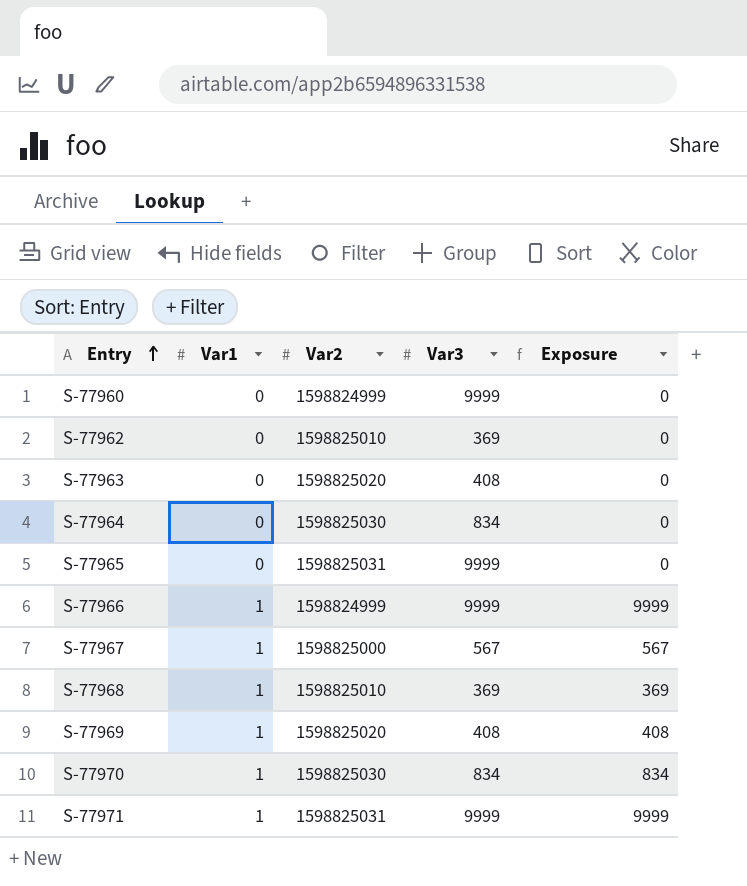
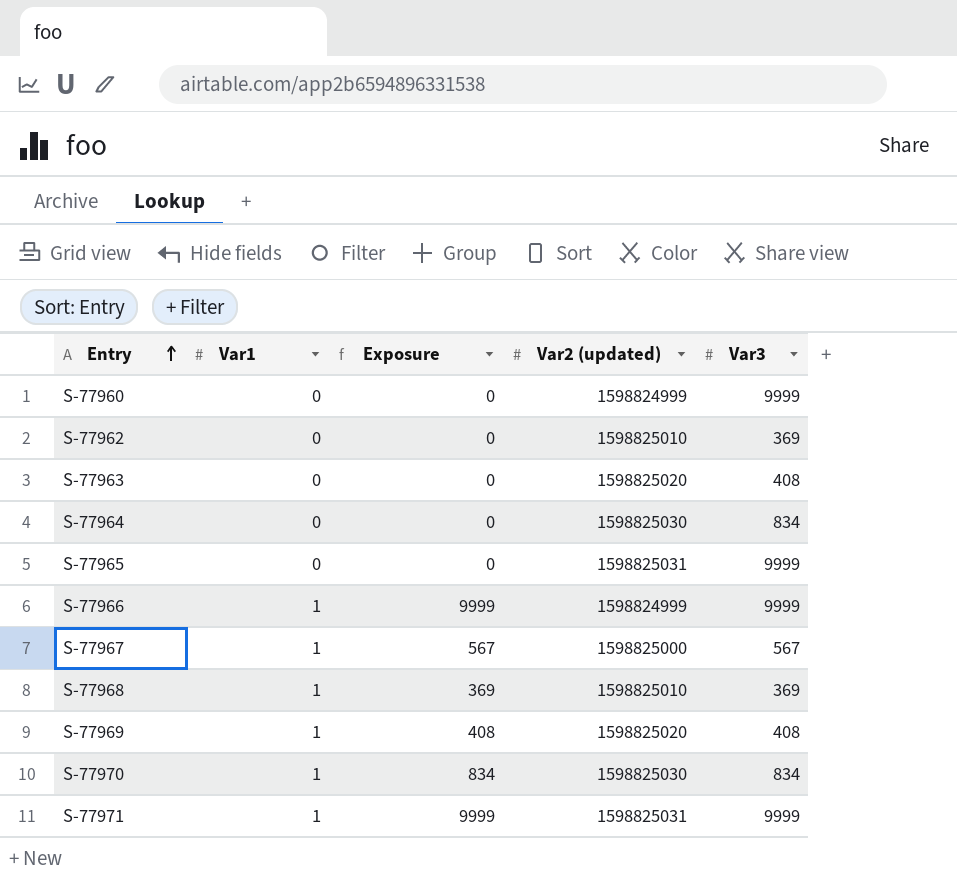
column Exposure | position: 5 -> 3
column name: Var2 -> Var2 (updated)

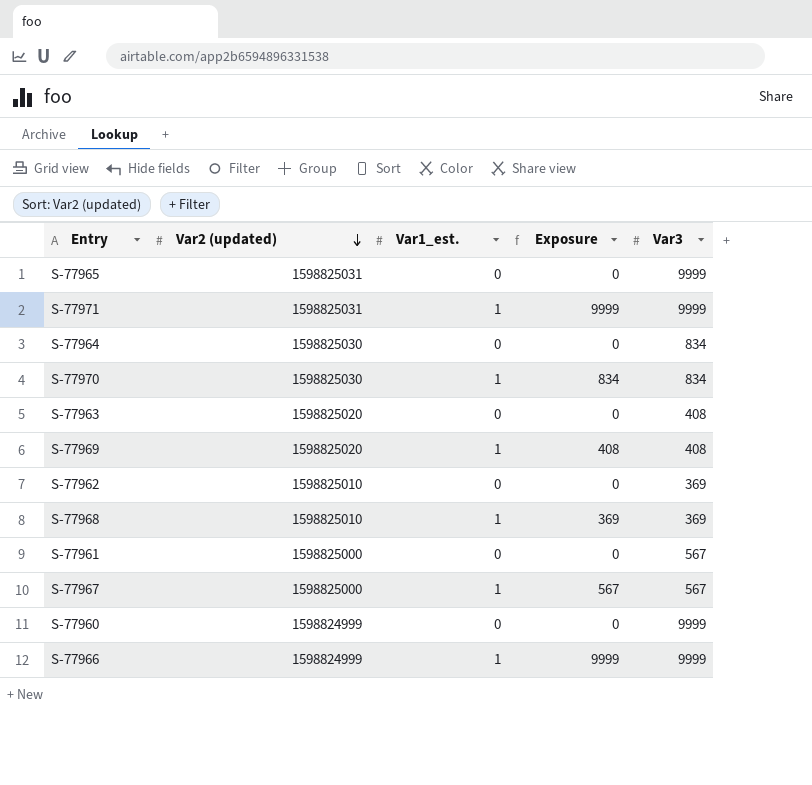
row order: Entry ascending -> Var2 (updated) descending
column Var2 (updated) | position: 4 -> 2
column name: Var1 -> Var1_est.
row S-77961: none -> 1598825000 | 0 | 0 | 567

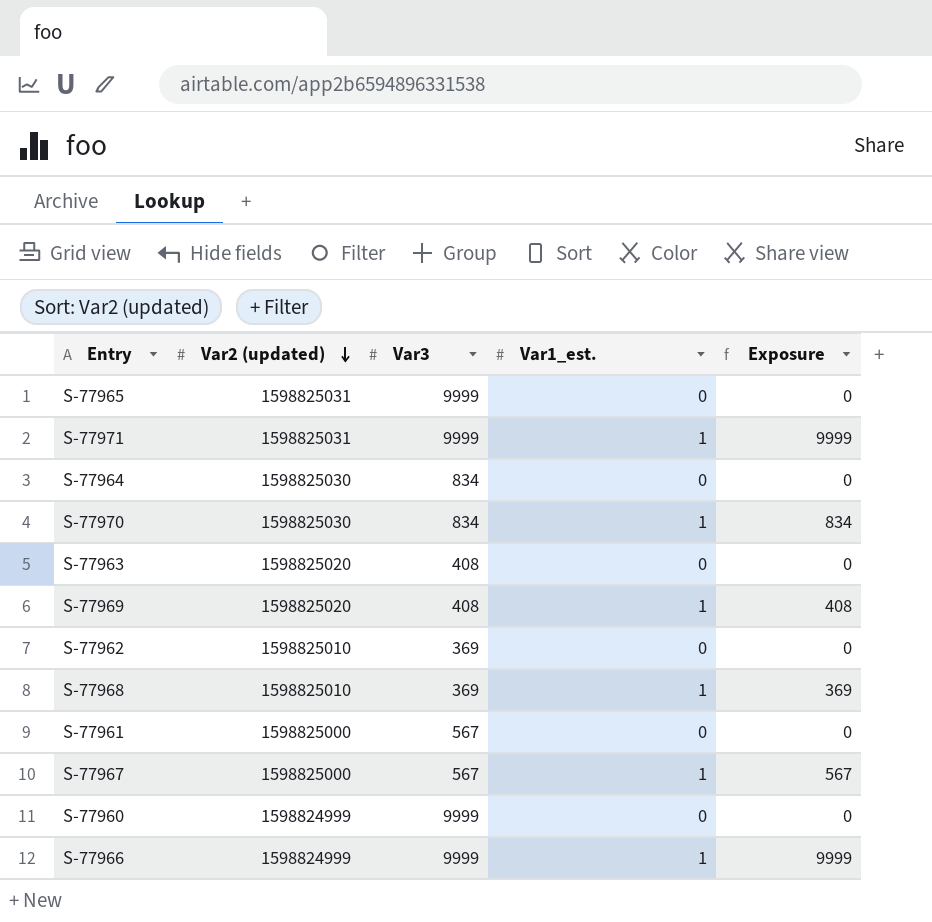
column Var3 | position: 5 -> 3

